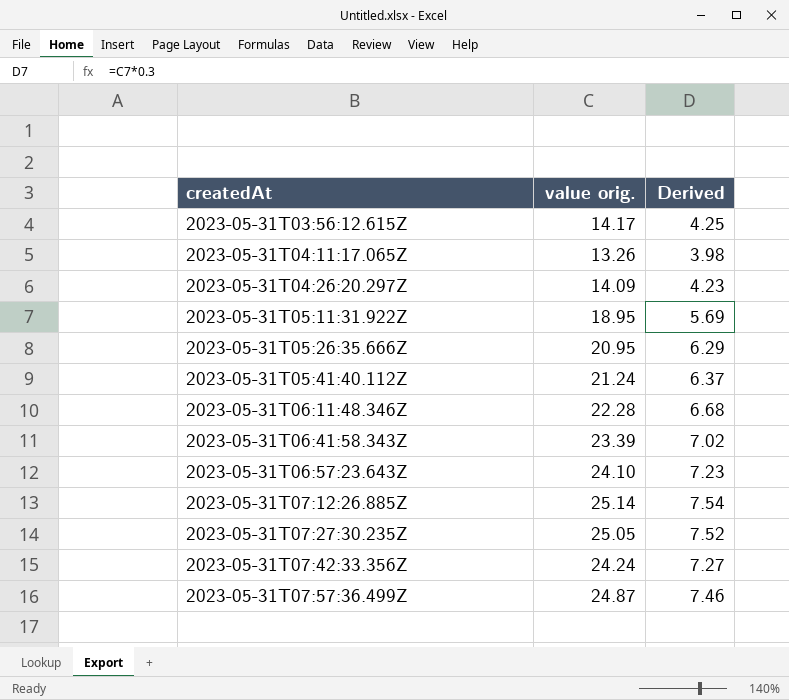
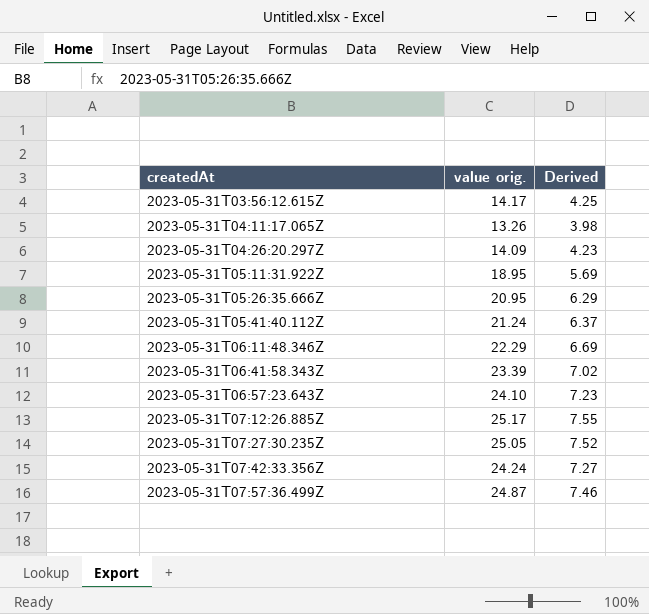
2023-05-31T06:11:48.346Z | value orig.: 22.28 -> 22.29
2023-05-31T06:11:48.346Z | Derived: 6.68 -> 6.69
2023-05-31T07:12:26.885Z | value orig.: 25.14 -> 25.17
2023-05-31T07:12:26.885Z | Derived: 7.54 -> 7.55

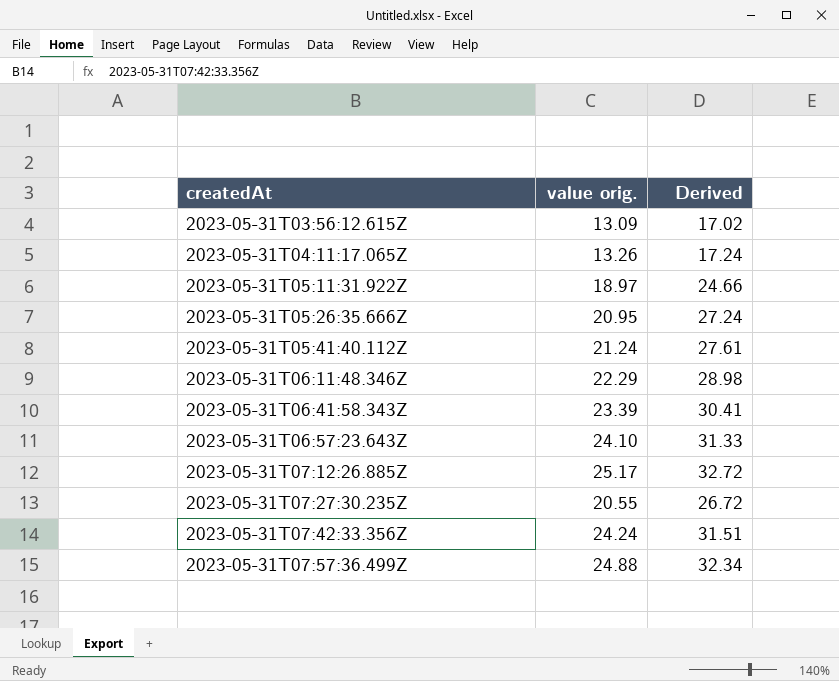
column Derived | formula: [value orig.] * 0.3 -> [value orig.] * 1.3
row 2023-05-31T04:26:20.297Z: 14.09 | 4.23 -> none
2023-05-31T03:56:12.615Z | value orig.: 14.17 -> 13.09
2023-05-31T05:11:31.922Z | value orig.: 18.95 -> 18.97
2023-05-31T07:27:30.235Z | value orig.: 25.05 -> 20.55
2023-05-31T07:57:36.499Z | value orig.: 24.87 -> 24.88

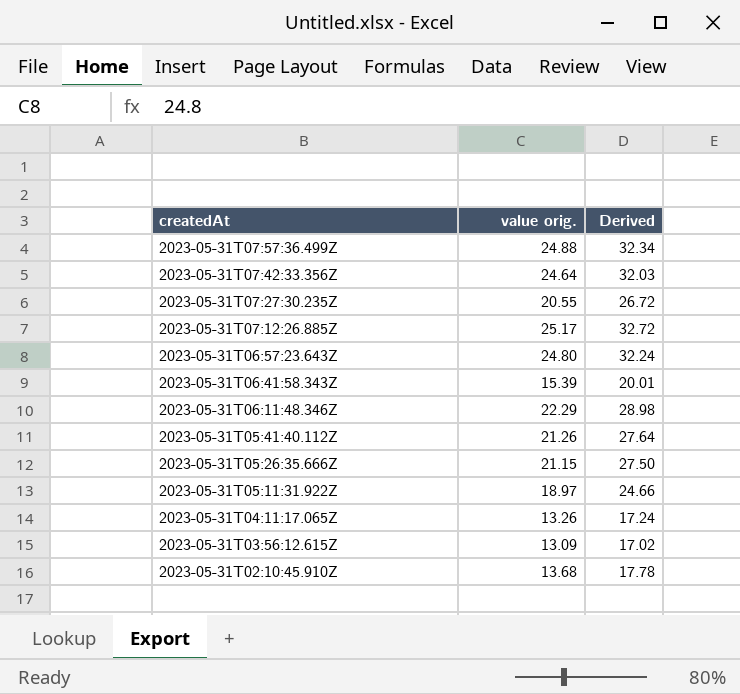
row order: createdAt ascending -> createdAt descending
2023-05-31T07:42:33.356Z | value orig.: 24.24 -> 24.64
2023-05-31T07:42:33.356Z | Derived: 31.51 -> 32.03
2023-05-31T06:57:23.643Z | value orig.: 24.10 -> 24.80
2023-05-31T06:57:23.643Z | Derived: 31.33 -> 32.24
2023-05-31T06:41:58.343Z | value orig.: 23.39 -> 15.39
2023-05-31T06:41:58.343Z | Derived: 30.41 -> 20.01
2023-05-31T05:41:40.112Z | value orig.: 21.24 -> 21.26
2023-05-31T05:41:40.112Z | Derived: 27.61 -> 27.64
2023-05-31T05:26:35.666Z | value orig.: 20.95 -> 21.15
2023-05-31T05:26:35.666Z | Derived: 27.24 -> 27.50
row 2023-05-31T02:10:45.910Z: none -> 13.68 | 17.78

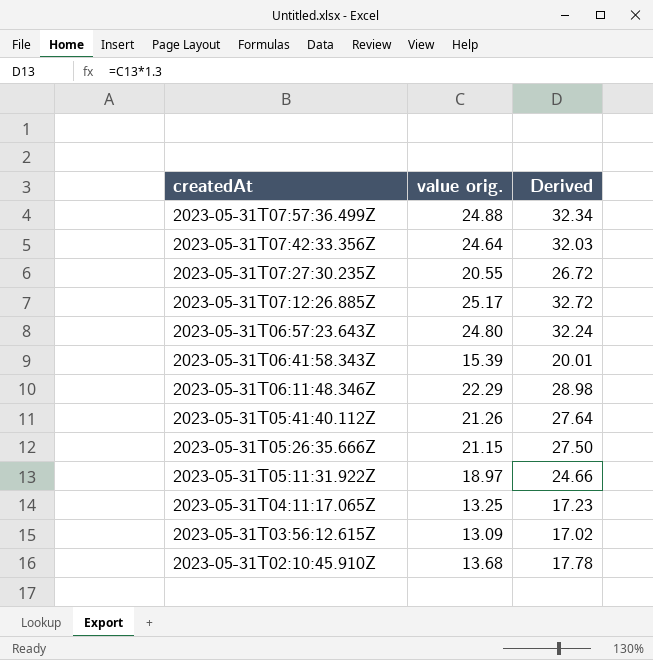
2023-05-31T04:11:17.065Z | value orig.: 13.26 -> 13.25
2023-05-31T04:11:17.065Z | Derived: 17.24 -> 17.23

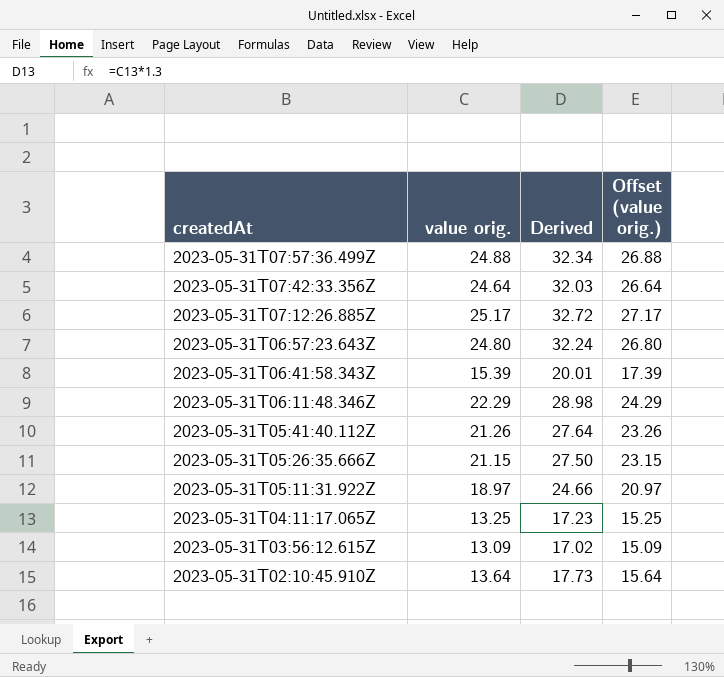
column Offset (value orig.) | formula: none -> [value orig.] + 2
row 2023-05-31T07:27:30.235Z: 20.55 | 26.72 -> none
2023-05-31T02:10:45.910Z | value orig.: 13.68 -> 13.64
2023-05-31T02:10:45.910Z | Derived: 17.78 -> 17.73

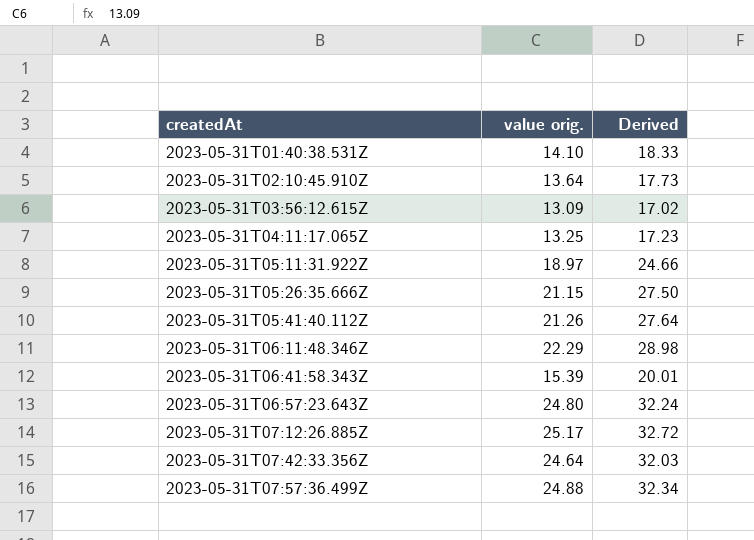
row order: createdAt descending -> createdAt ascending
column Offset (value orig.) | formula: [value orig.] + 2 -> none
row 2023-05-31T01:40:38.531Z: none -> 14.10 | 18.33

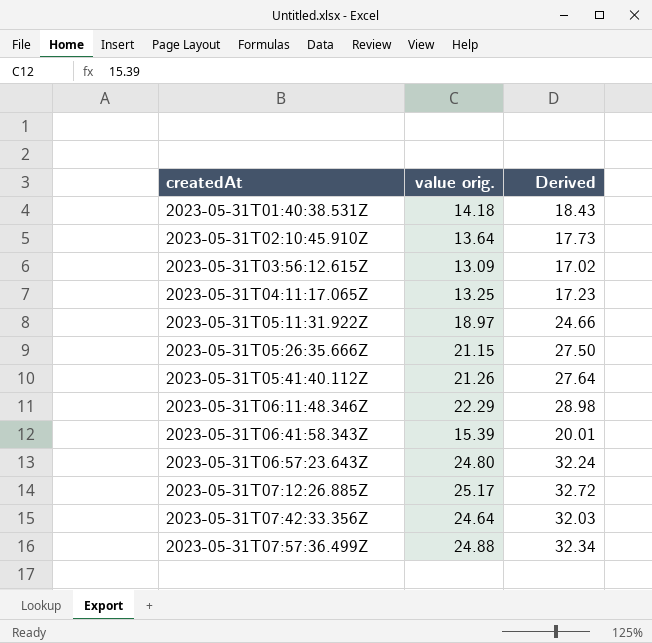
2023-05-31T01:40:38.531Z | value orig.: 14.10 -> 14.18
2023-05-31T01:40:38.531Z | Derived: 18.33 -> 18.43

